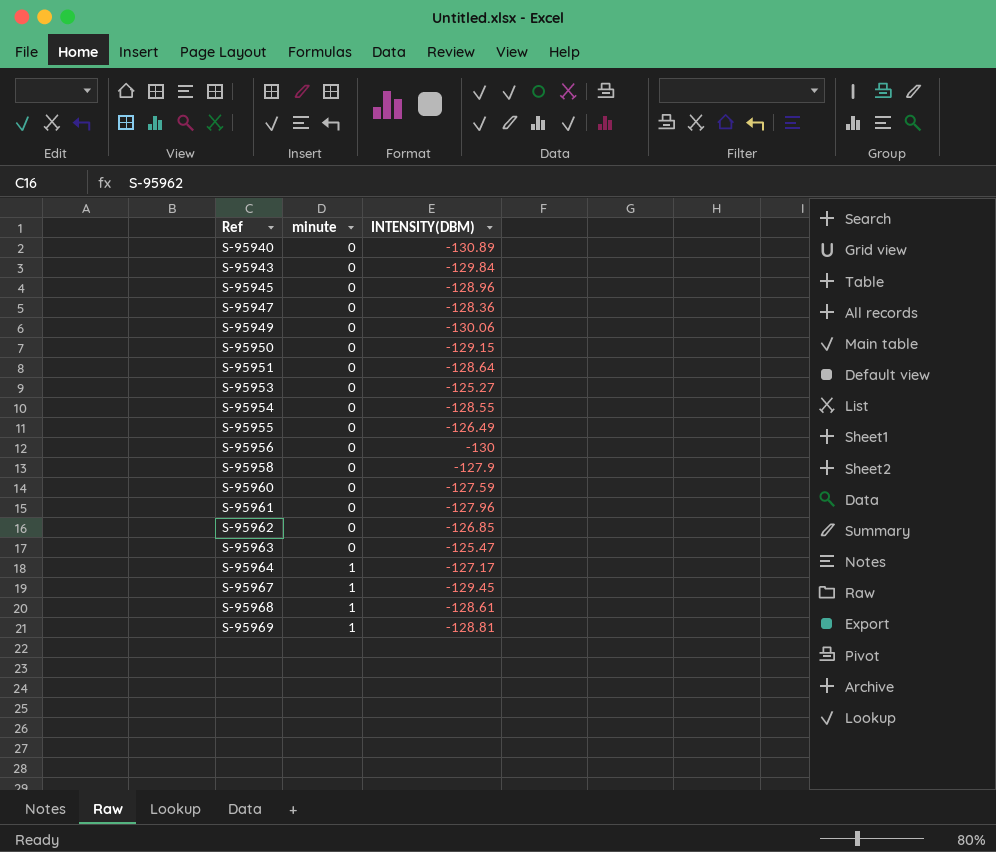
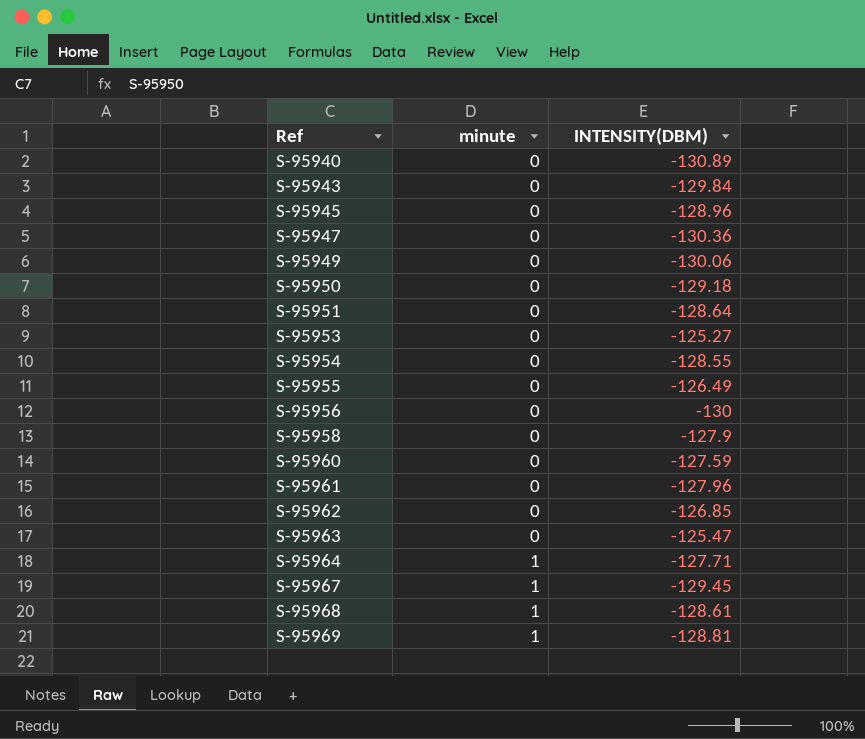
S-95947 | INTENSITY(DBM): -128.36 -> -130.36
S-95950 | INTENSITY(DBM): -129.15 -> -129.18
S-95964 | INTENSITY(DBM): -127.17 -> -127.71

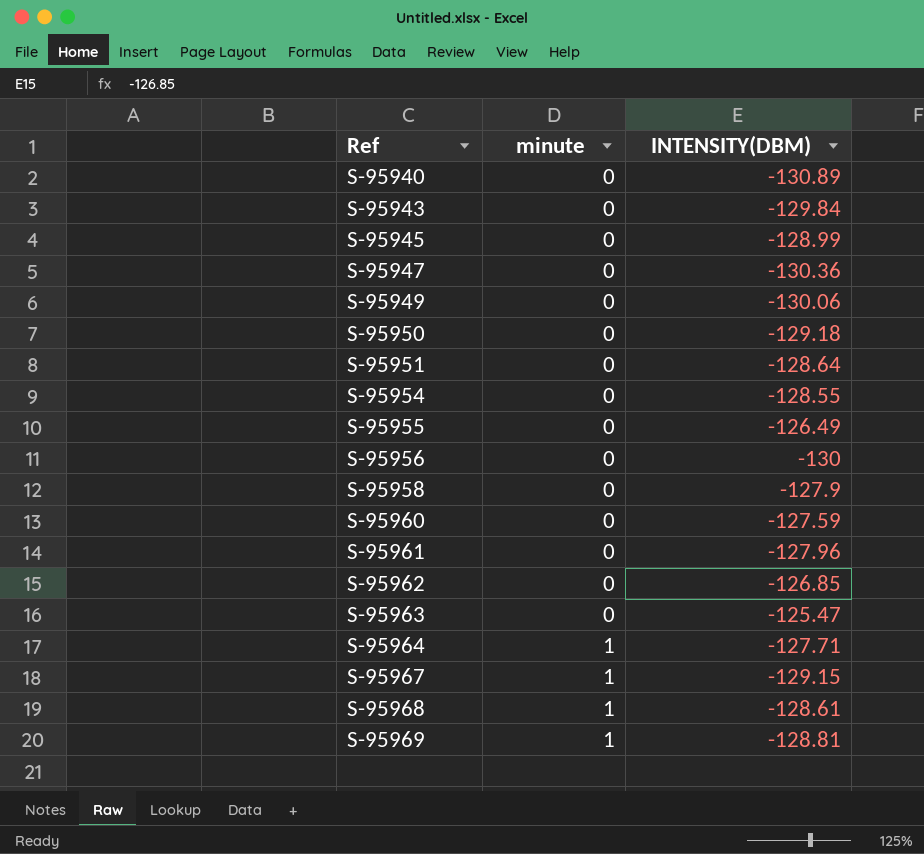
row S-95953: 0 | -125.27 -> none
S-95945 | INTENSITY(DBM): -128.96 -> -128.99
S-95967 | INTENSITY(DBM): -129.45 -> -129.15

